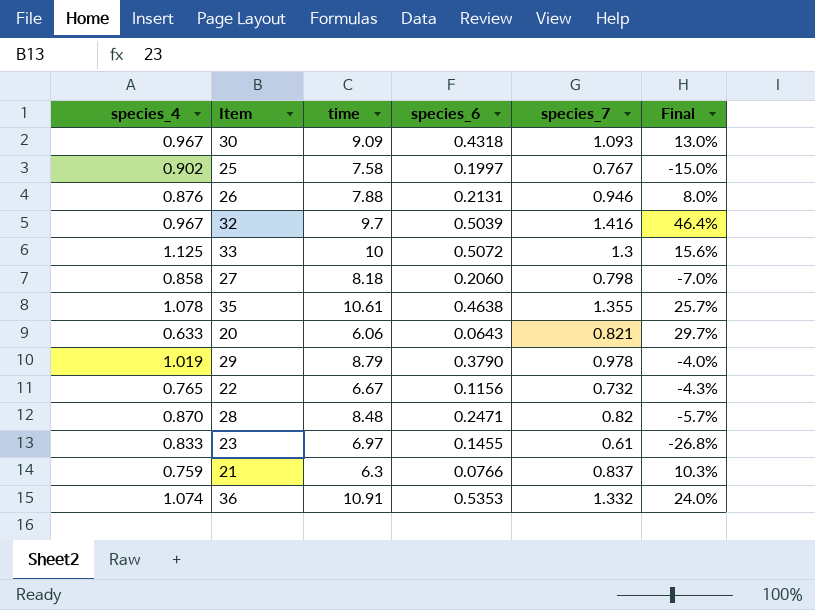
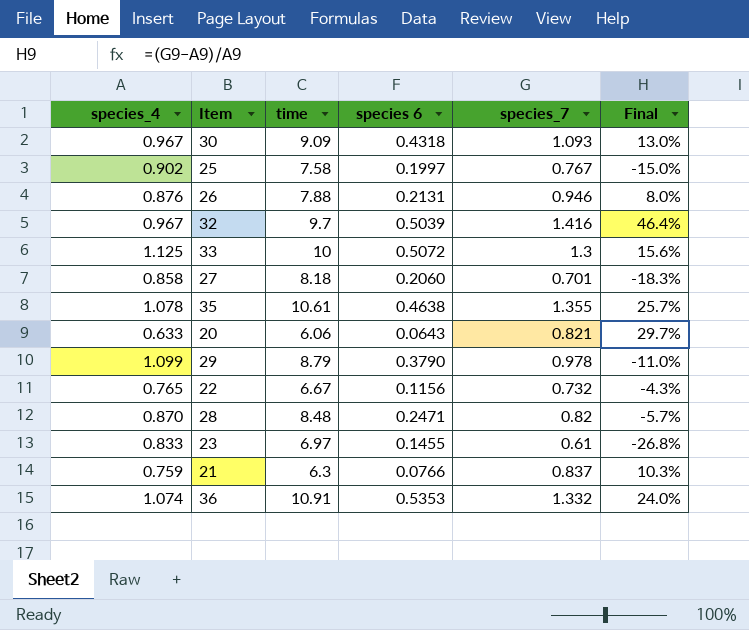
column name: species_6 -> species 6
27 | species_7: 0.798 -> 0.701
27 | Final: -7.0% -> -18.3%
29 | species_4: 1.019 -> 1.099
29 | Final: -4.0% -> -11.0%

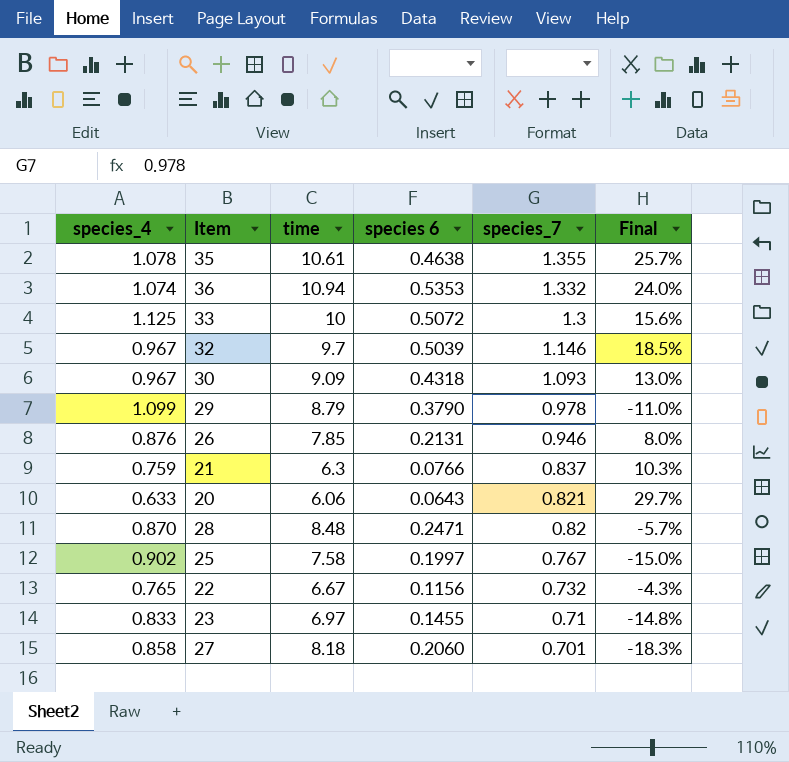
row order: none -> species_7 descending
36 | time: 10.91 -> 10.94
32 | species_7: 1.416 -> 1.146
32 | Final: 46.4% -> 18.5%
26 | time: 7.88 -> 7.85
23 | species_7: 0.61 -> 0.71
23 | Final: -26.8% -> -14.8%

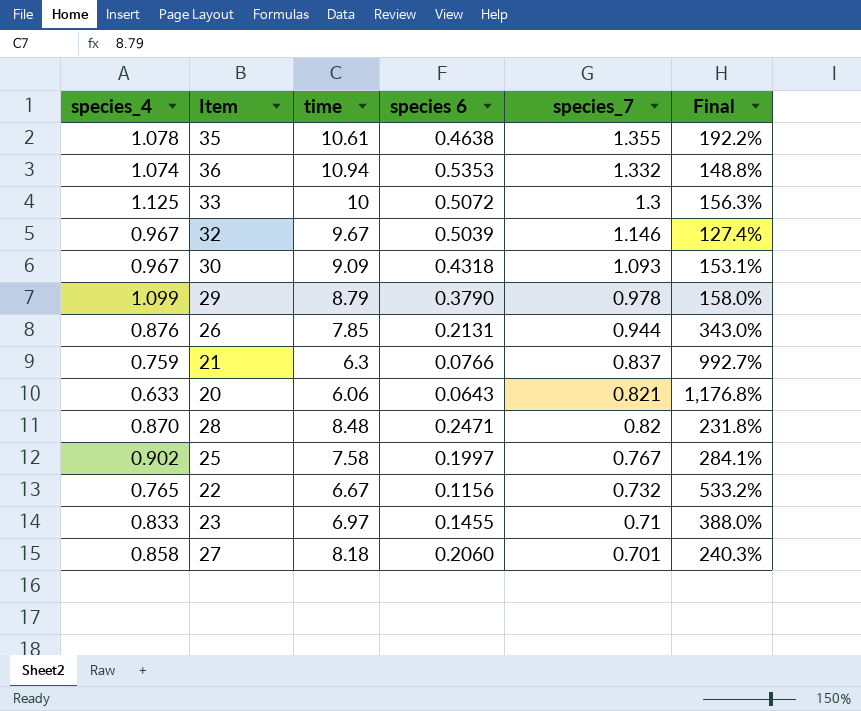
column Final | formula: ([species_7] - [species_4]) / [species_4] -> ([species_7] - [species 6]) / [species 6]
32 | time: 9.7 -> 9.67
26 | species_7: 0.946 -> 0.944

